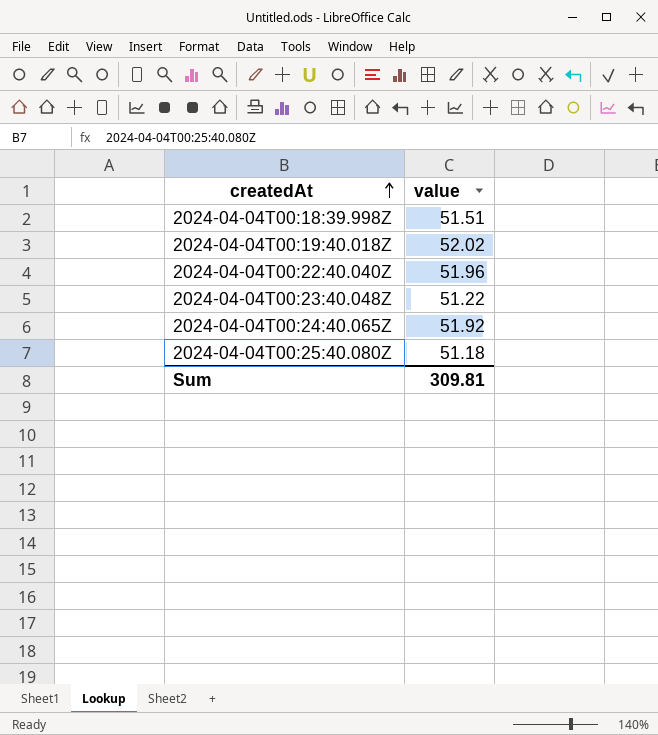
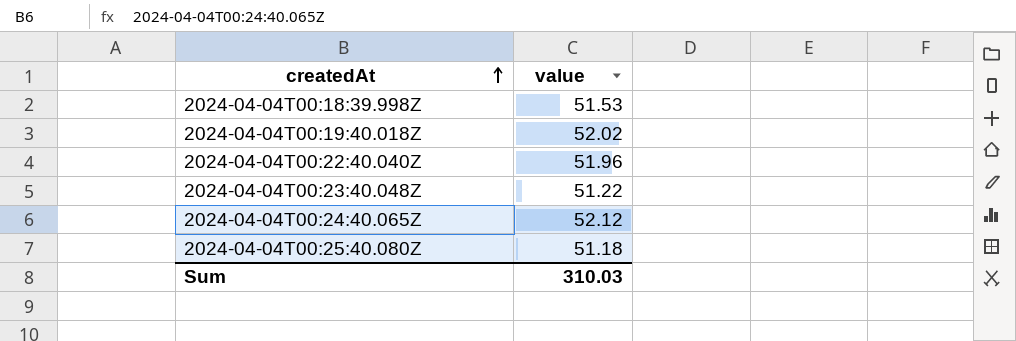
2024-04-04T00:18:39.998Z | value: 51.51 -> 51.53
2024-04-04T00:24:40.065Z | value: 51.92 -> 52.12
Sum | value: 309.81 -> 310.03

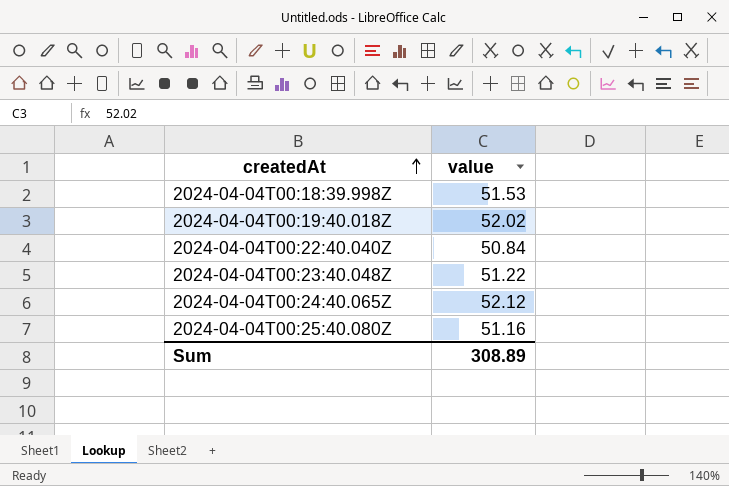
2024-04-04T00:22:40.040Z | value: 51.96 -> 50.84
2024-04-04T00:25:40.080Z | value: 51.18 -> 51.16
Sum | value: 310.03 -> 308.89

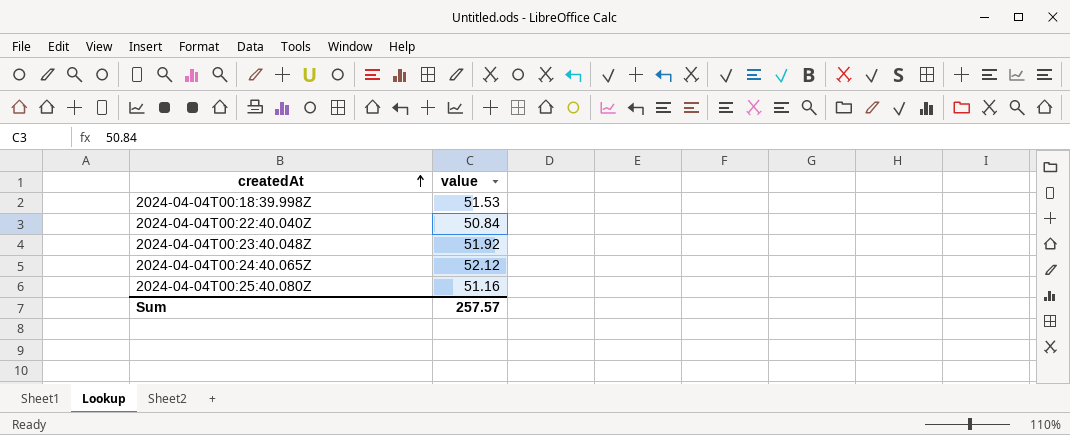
row 2024-04-04T00:19:40.018Z: 52.02 -> none
2024-04-04T00:23:40.048Z | value: 51.22 -> 51.92
Sum | value: 308.89 -> 257.57

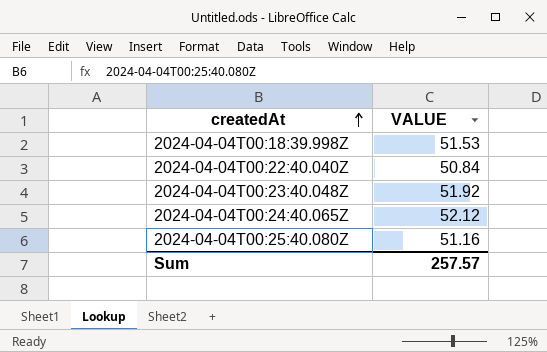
column name: value -> VALUE

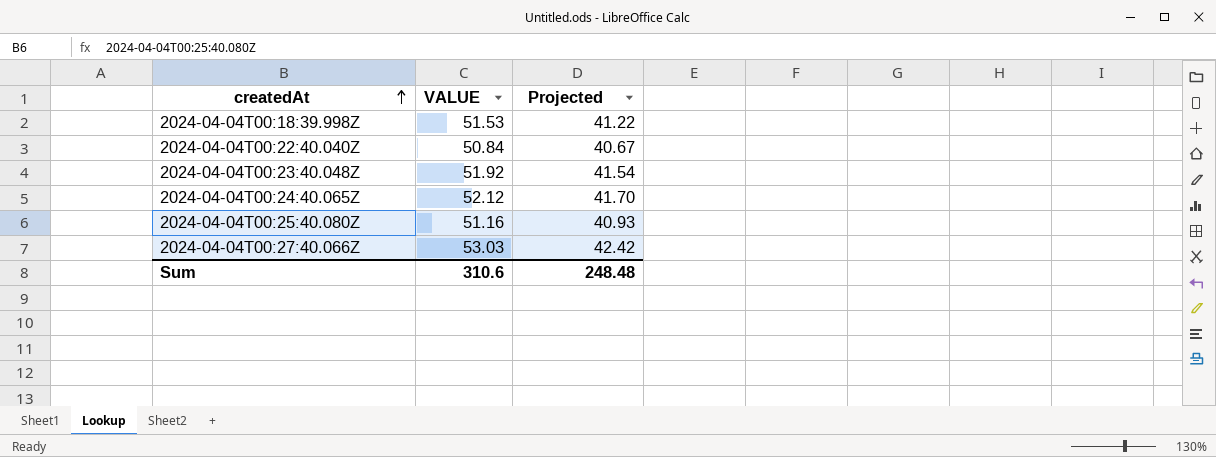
column Projected | formula: none -> [VALUE] * 0.8
row 2024-04-04T00:27:40.066Z: none -> 53.03 | 42.42
Sum | VALUE: 257.57 -> 310.6

